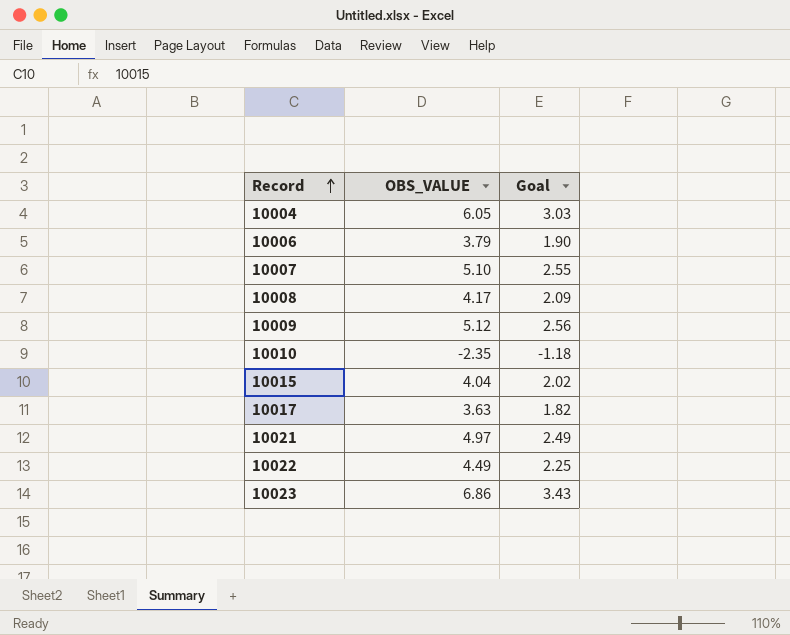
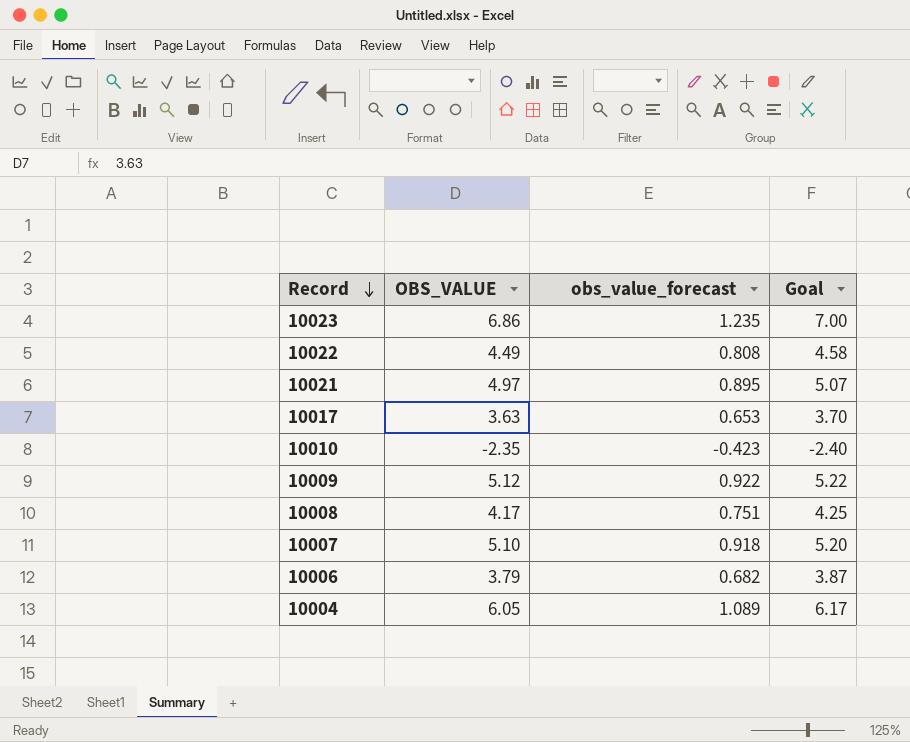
row order: Record ascending -> Record descending
column obs_value_forecast | formula: none -> [OBS_VALUE] * 0.18
column Goal | formula: [OBS_VALUE] * 0.5 -> [OBS_VALUE] * 1.02
row 10015: 4.04 | 2.02 -> none

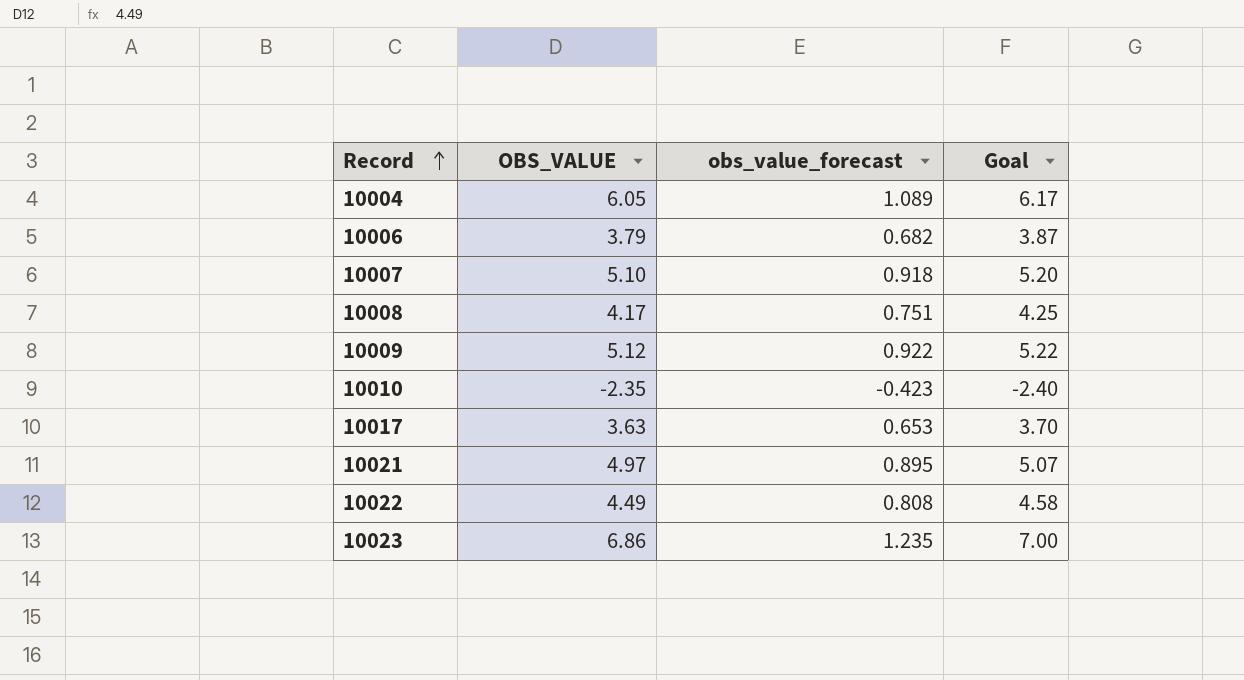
row order: Record descending -> Record ascending

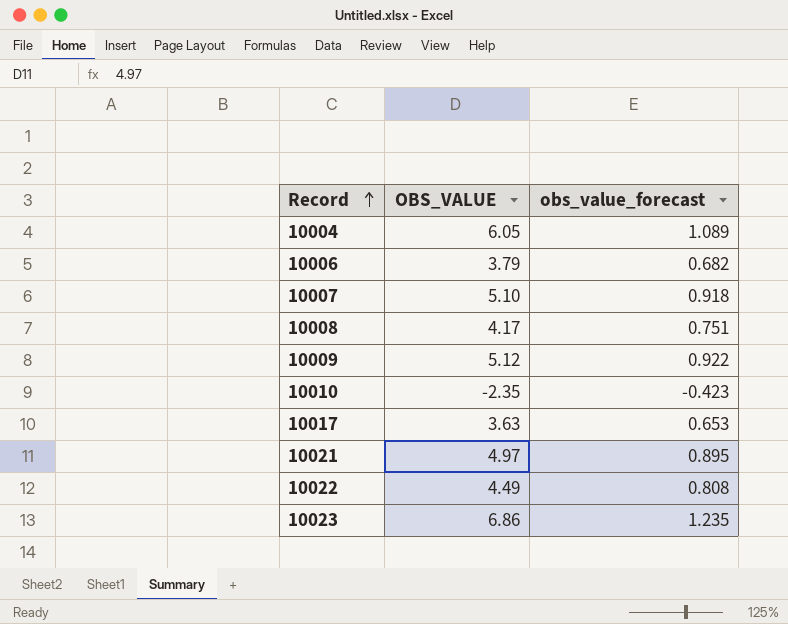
column Goal | formula: [OBS_VALUE] * 1.02 -> none

